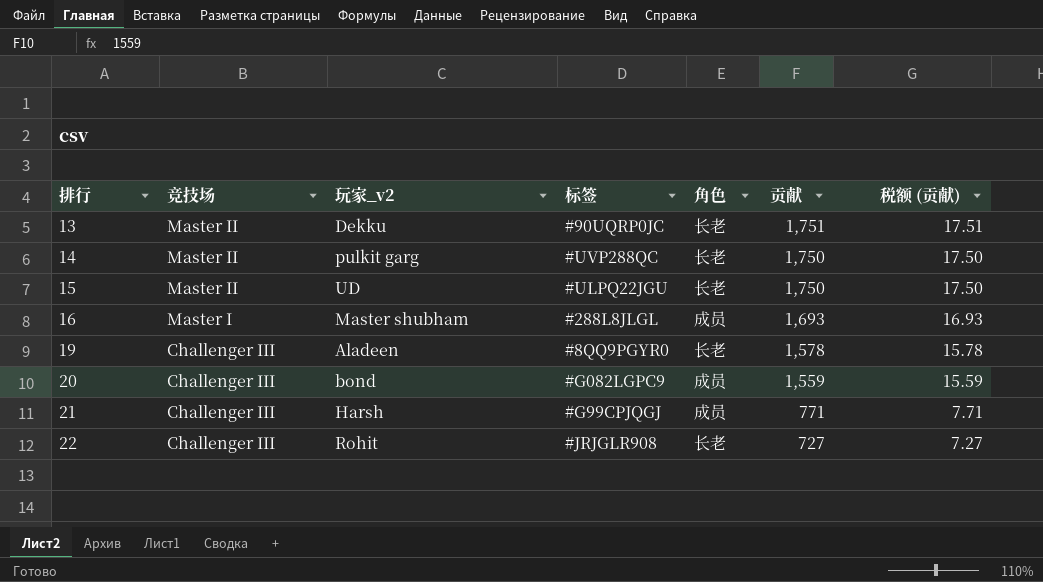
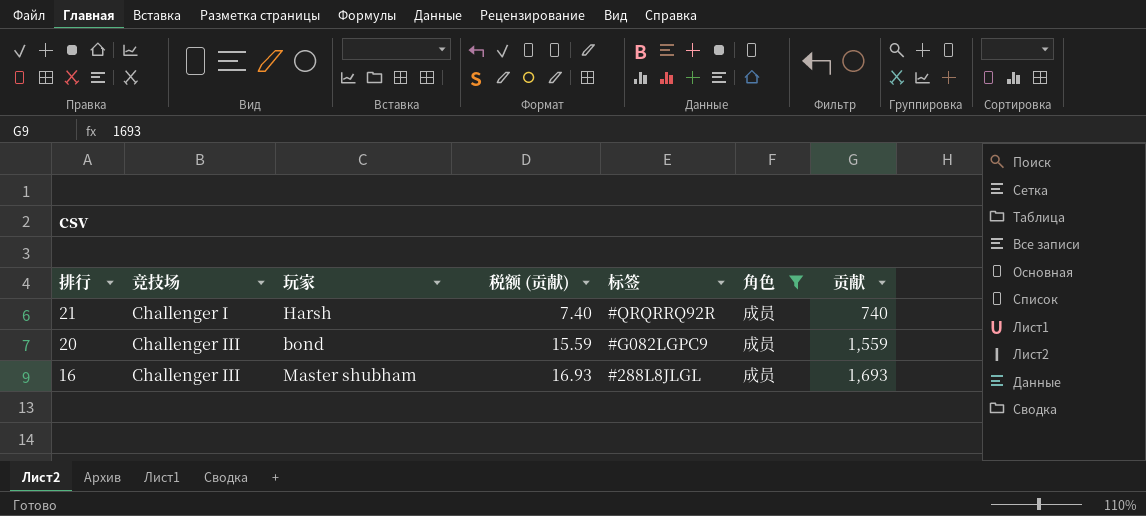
filter: none -> 角色 = 成员
row order: 排行 ascending -> 排行 descending
column name: 玩家_v2 -> 玩家
column 税额 (贡献) | position: 7 -> 4
21 | 竞技场: Challenger III -> Challenger I
21 | 税额 (贡献): 7.71 -> 7.40
21 | 标签: #G99CPJQGJ -> #QRQRRQ92R
21 | 贡献: 771 -> 740
16 | 竞技场: Master I -> Challenger III

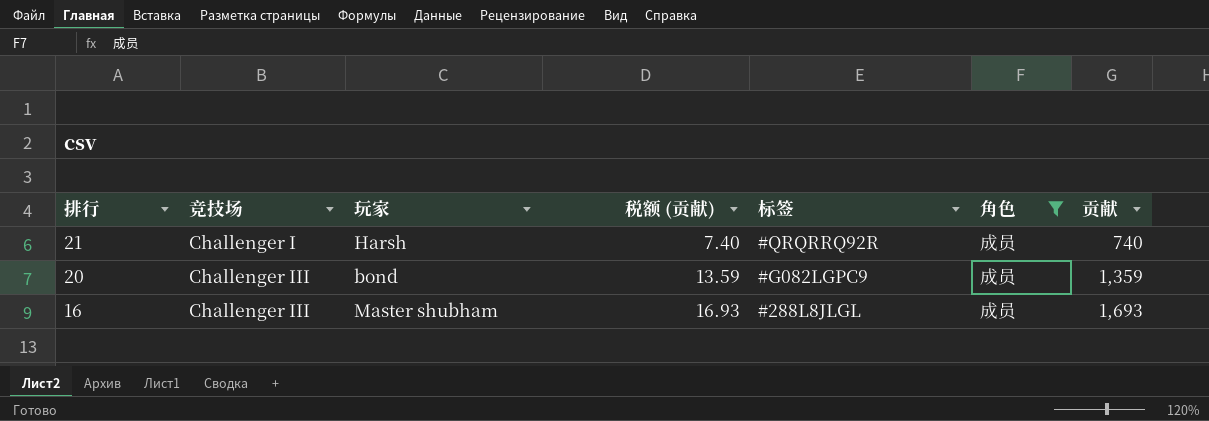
20 | 税额 (贡献): 15.59 -> 13.59
20 | 贡献: 1,559 -> 1,359

